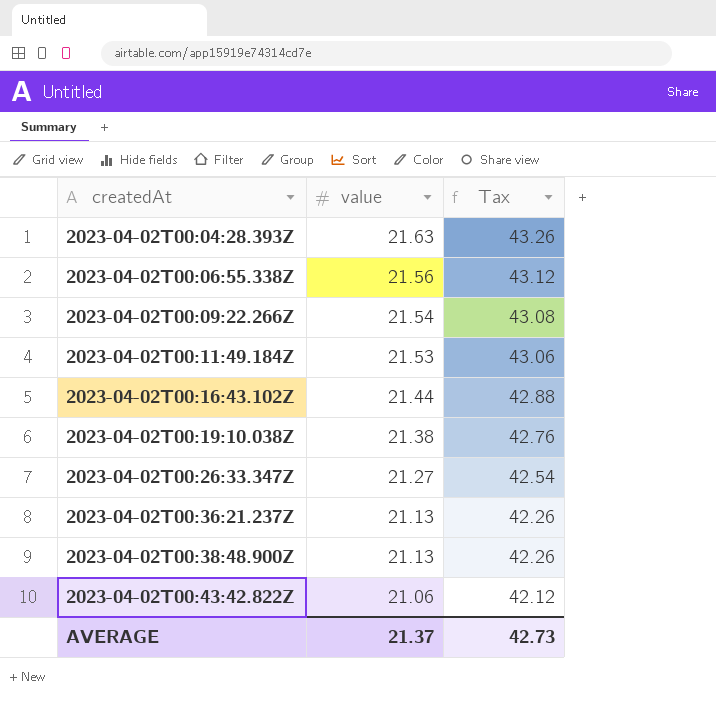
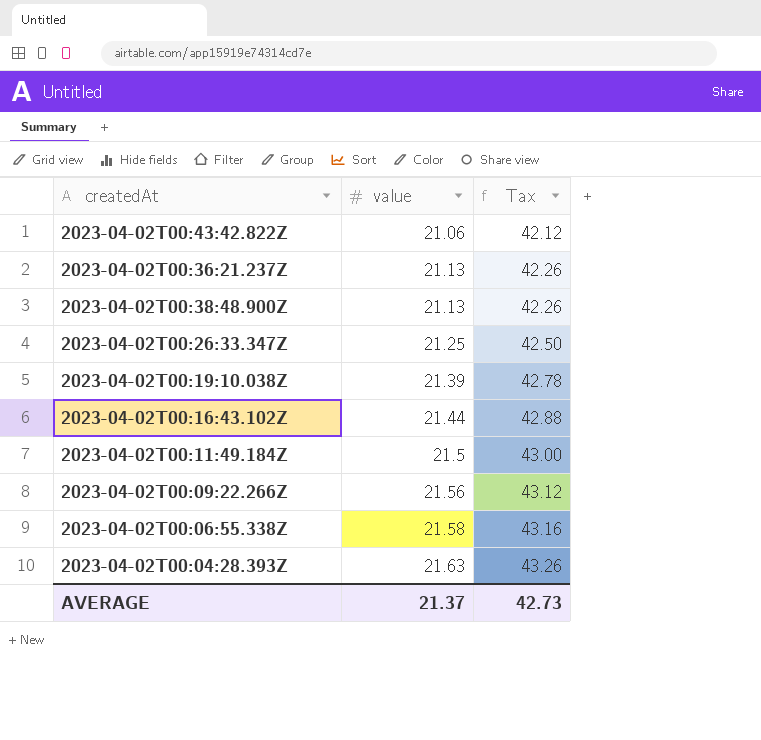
row order: createdAt ascending -> value ascending
2023-04-02T00:26:33.347Z | value: 21.27 -> 21.25
2023-04-02T00:26:33.347Z | Tax: 42.54 -> 42.50
2023-04-02T00:19:10.038Z | value: 21.38 -> 21.39
2023-04-02T00:19:10.038Z | Tax: 42.76 -> 42.78
2023-04-02T00:11:49.184Z | value: 21.53 -> 21.5
2023-04-02T00:11:49.184Z | Tax: 43.06 -> 43.00
2023-04-02T00:09:22.266Z | value: 21.54 -> 21.56
2023-04-02T00:09:22.266Z | Tax: 43.08 -> 43.12
2023-04-02T00:06:55.338Z | value: 21.56 -> 21.58
2023-04-02T00:06:55.338Z | Tax: 43.12 -> 43.16

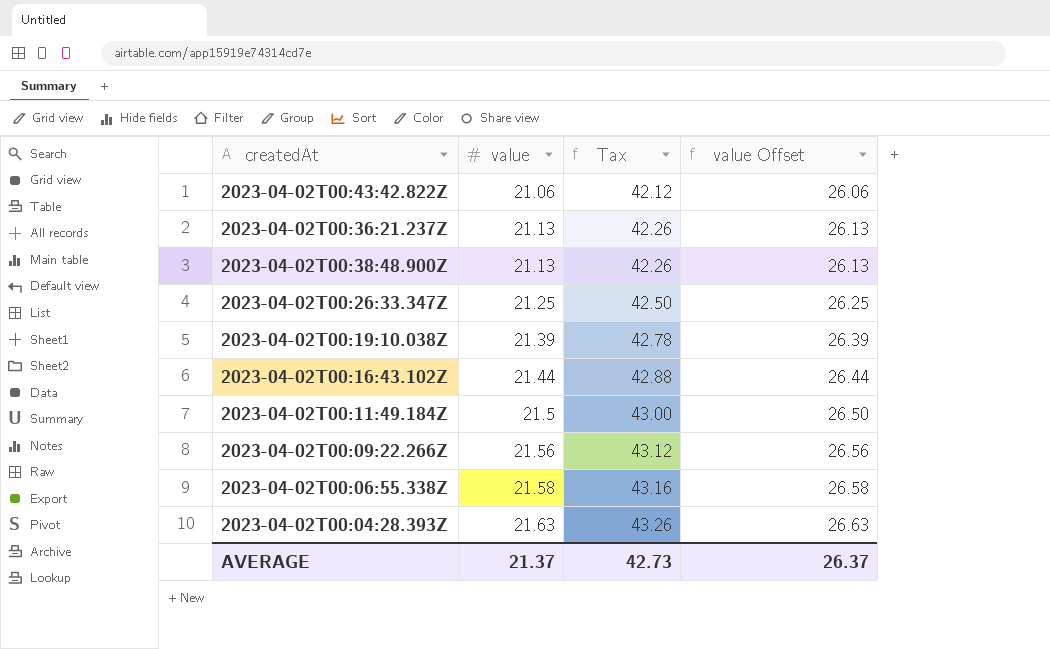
column value Offset | formula: none -> [value] + 5

